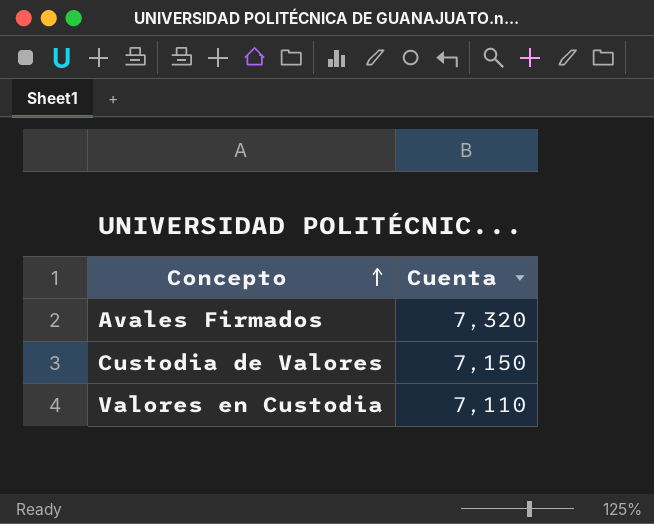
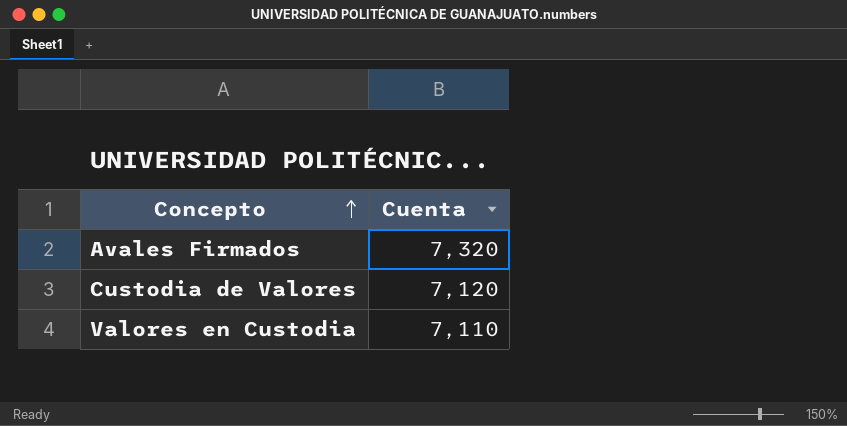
Custodia de Valores | Cuenta: 7,150 -> 7,120

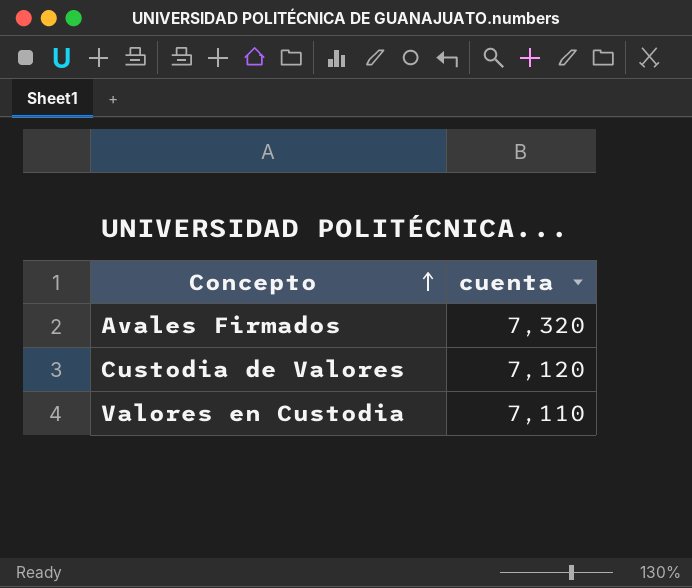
column name: Cuenta -> cuenta

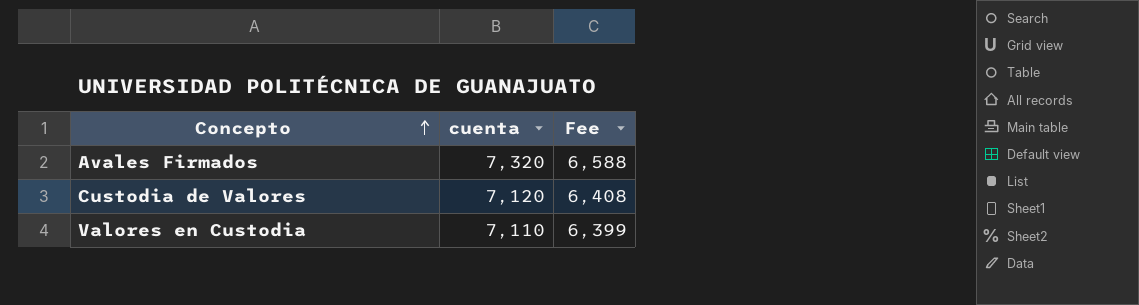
column Fee | formula: none -> [cuenta] * 0.9

